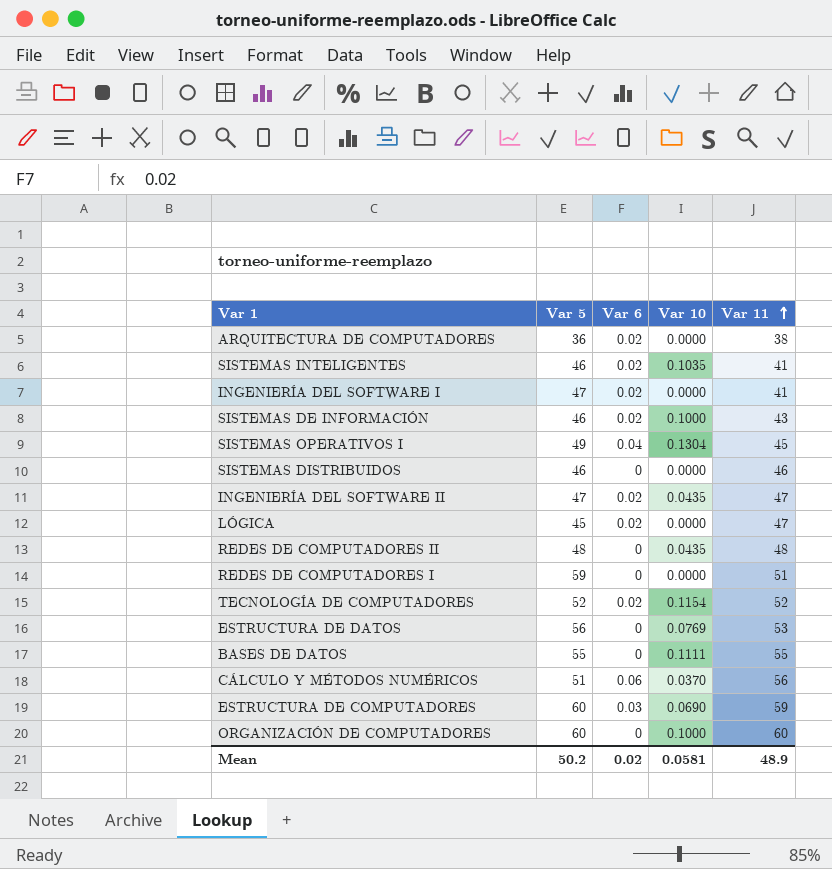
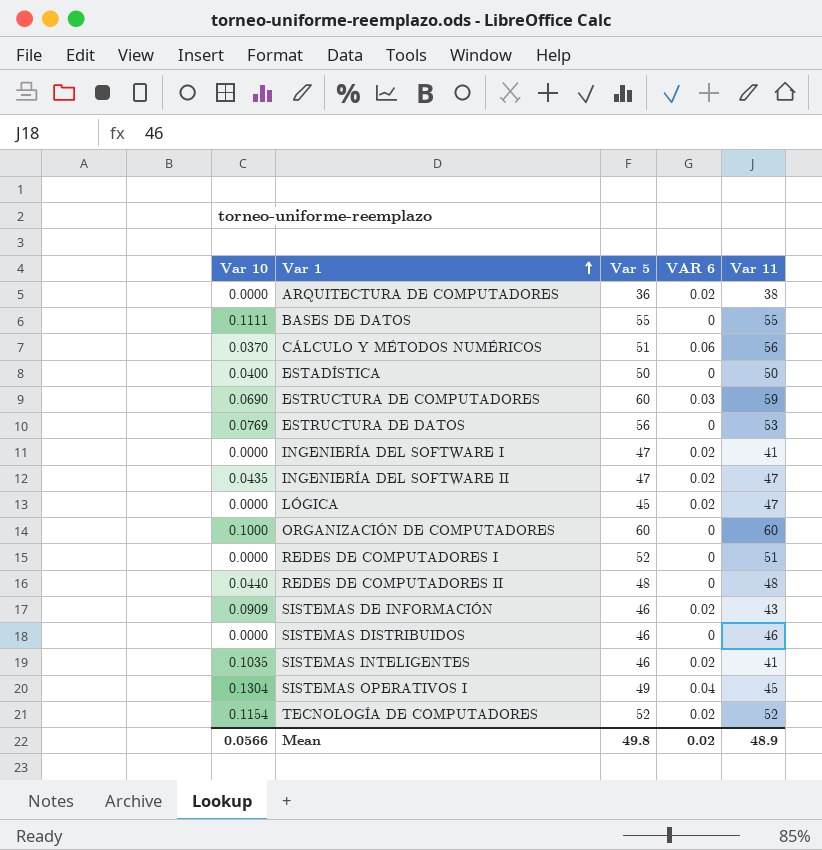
row order: Var 11 ascending -> Var 1 ascending
column Var 10 | position: 4 -> 1
column name: Var 6 -> VAR 6
row ESTADÍSTICA: none -> 0.0400 | 50 | 0 | 50
REDES DE COMPUTADORES I | Var 5: 59 -> 52
REDES DE COMPUTADORES II | Var 10: 0.0435 -> 0.0440
SISTEMAS DE INFORMACIÓN | Var 10: 0.1000 -> 0.0909
Mean | Var 10: 0.0581 -> 0.0566
Mean | Var 5: 50.2 -> 49.8

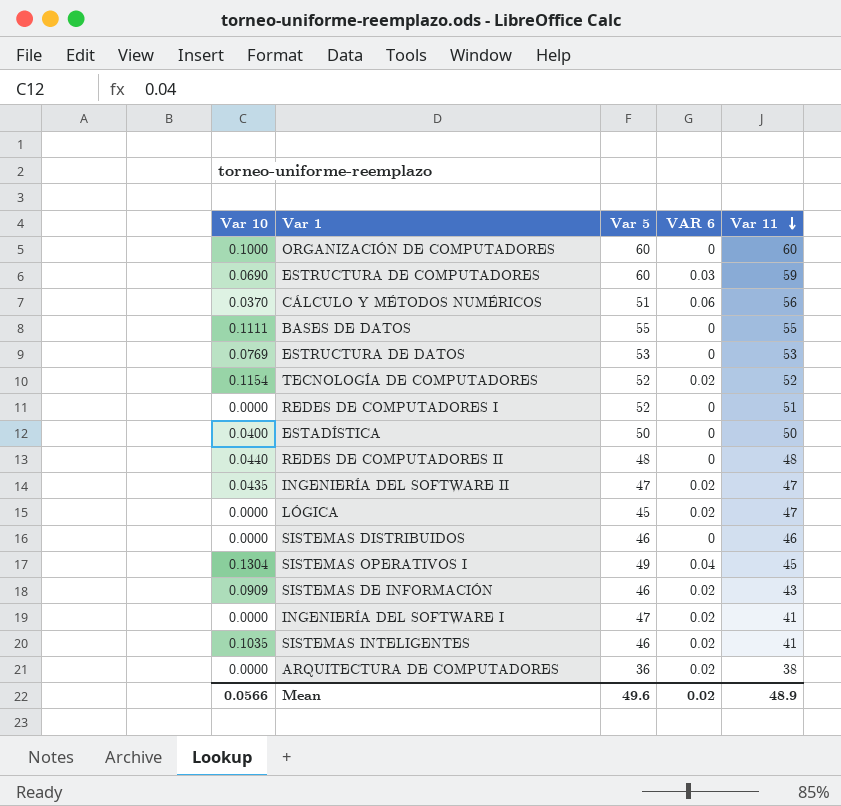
row order: Var 1 ascending -> Var 11 descending
ESTRUCTURA DE DATOS | Var 5: 56 -> 53
Mean | Var 5: 49.8 -> 49.6

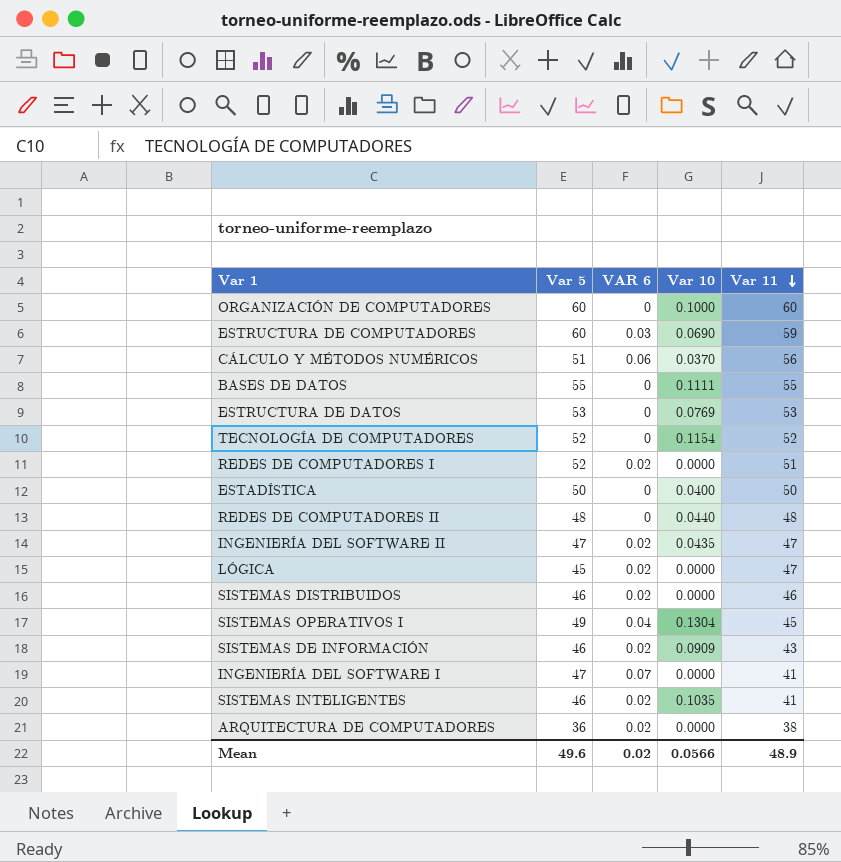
column Var 10 | position: 1 -> 4
TECNOLOGÍA DE COMPUTADORES | VAR 6: 0.02 -> 0
REDES DE COMPUTADORES I | VAR 6: 0 -> 0.02
SISTEMAS DISTRIBUIDOS | VAR 6: 0 -> 0.02
INGENIERÍA DEL SOFTWARE I | VAR 6: 0.02 -> 0.07

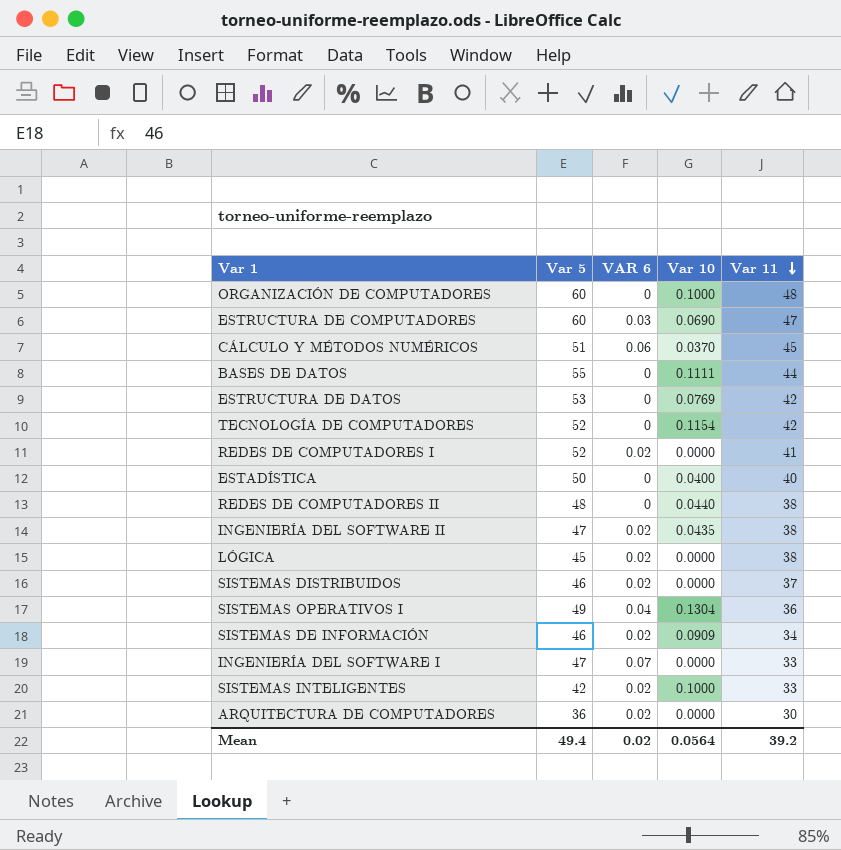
ORGANIZACIÓN DE COMPUTADORES | Var 11: 60 -> 48
ESTRUCTURA DE COMPUTADORES | Var 11: 59 -> 47
CÁLCULO Y MÉTODOS NUMÉRICOS | Var 11: 56 -> 45
BASES DE DATOS | Var 11: 55 -> 44
ESTRUCTURA DE DATOS | Var 11: 53 -> 42
TECNOLOGÍA DE COMPUTADORES | Var 11: 52 -> 42
REDES DE COMPUTADORES I | Var 11: 51 -> 41
ESTADÍSTICA | Var 11: 50 -> 40
REDES DE COMPUTADORES II | Var 11: 48 -> 38
INGENIERÍA DEL SOFTWARE II | Var 11: 47 -> 38
LÓGICA | Var 11: 47 -> 38
SISTEMAS DISTRIBUIDOS | Var 11: 46 -> 37
SISTEMAS OPERATIVOS I | Var 11: 45 -> 36
SISTEMAS DE INFORMACIÓN | Var 11: 43 -> 34
INGENIERÍA DEL SOFTWARE I | Var 11: 41 -> 33
SISTEMAS INTELIGENTES | Var 5: 46 -> 42
SISTEMAS INTELIGENTES | Var 10: 0.1035 -> 0.1000
SISTEMAS INTELIGENTES | Var 11: 41 -> 33
ARQUITECTURA DE COMPUTADORES | Var 11: 38 -> 30
Mean | Var 5: 49.6 -> 49.4
Mean | Var 10: 0.0566 -> 0.0564
Mean | Var 11: 48.9 -> 39.2

